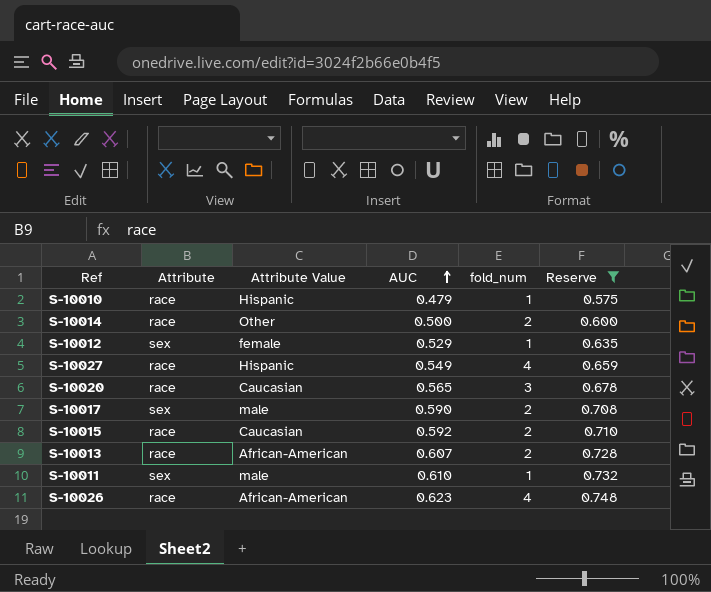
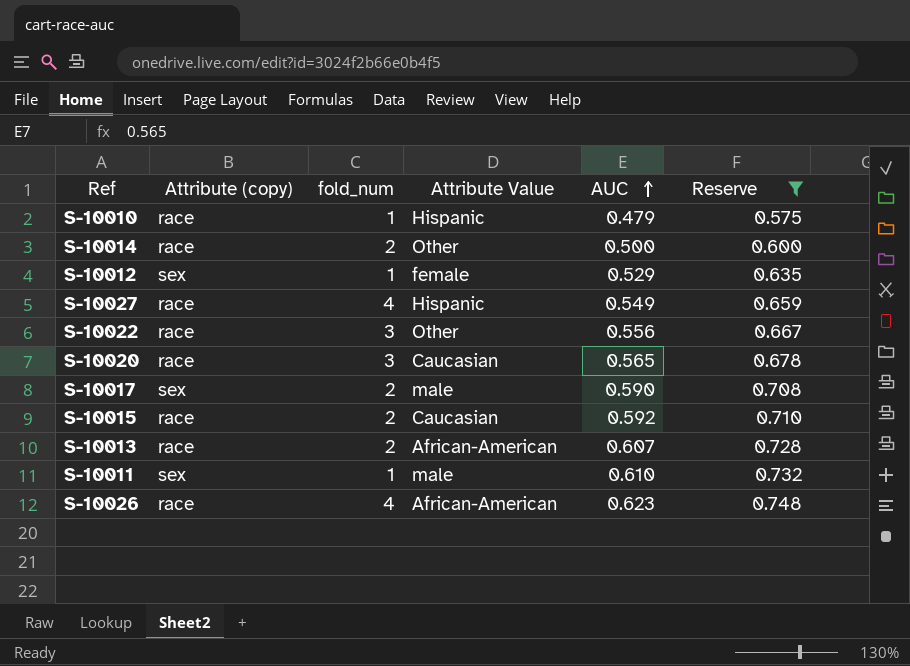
column name: Attribute -> Attribute (copy)
column fold_num | position: 5 -> 3
row S-10022: none -> race | 3 | Other | 0.556 | 0.667

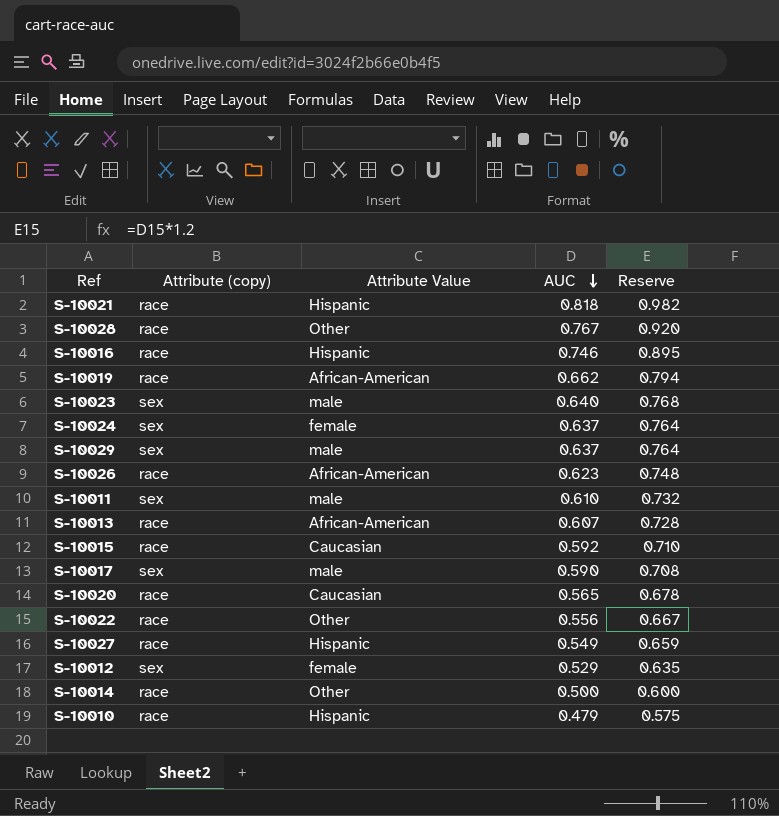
filter: Reserve <= 0.748 -> none
row order: AUC ascending -> AUC descending
column fold_num | position: 3 -> none

